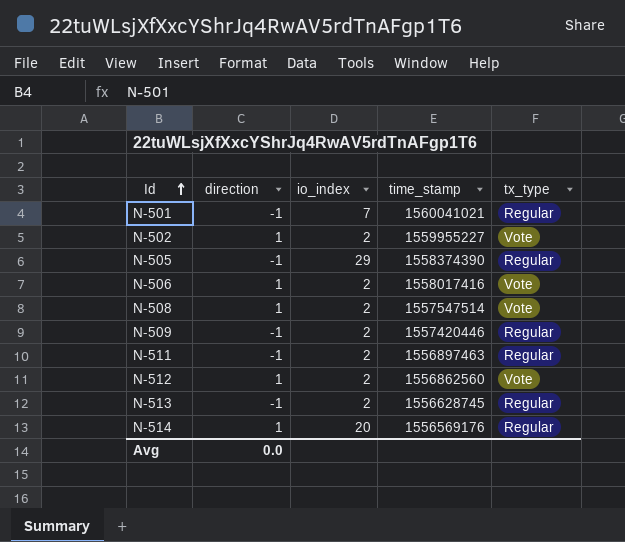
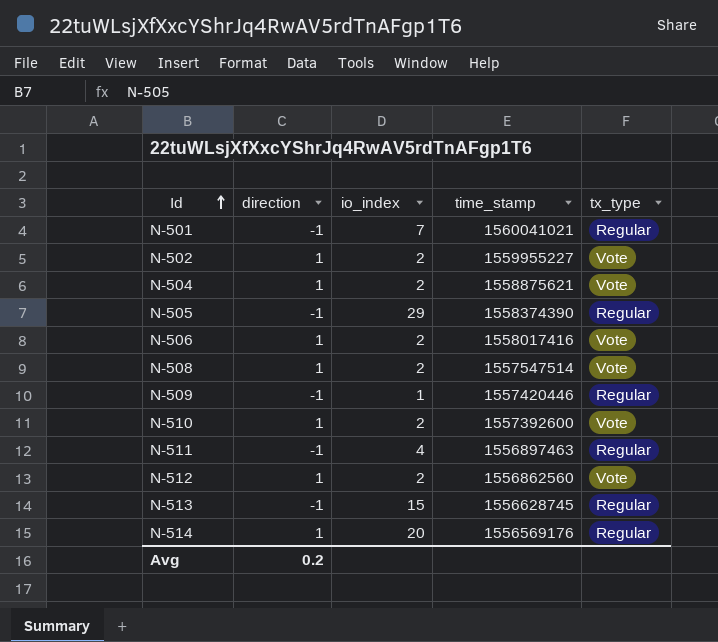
row N-504: none -> 1 | 2 | 1558875621 | Vote
N-509 | io_index: 2 -> 1
row N-510: none -> 1 | 2 | 1557392600 | Vote
N-511 | io_index: 2 -> 4
N-513 | io_index: 2 -> 15
Avg | direction: 0.0 -> 0.2

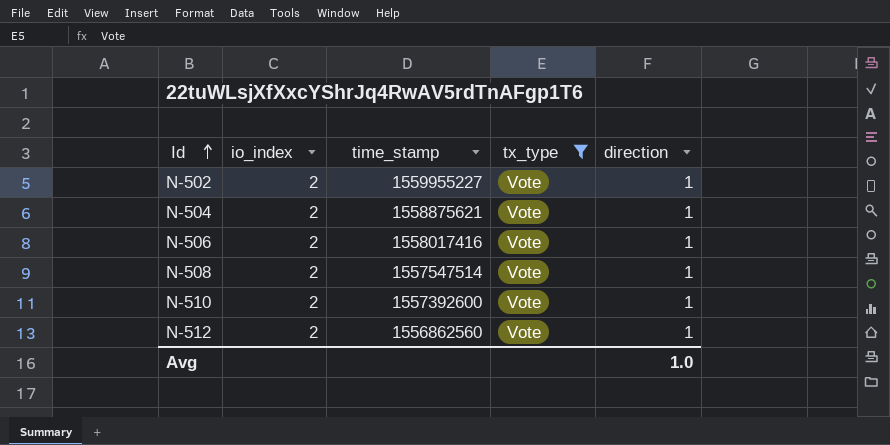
filter: none -> tx_type = Vote
column direction | position: 2 -> 5
Avg | direction: 0.2 -> 1.0

